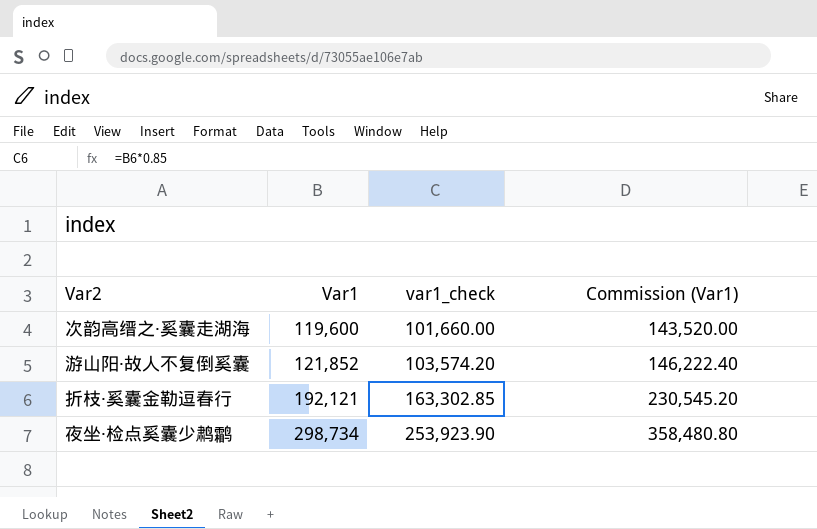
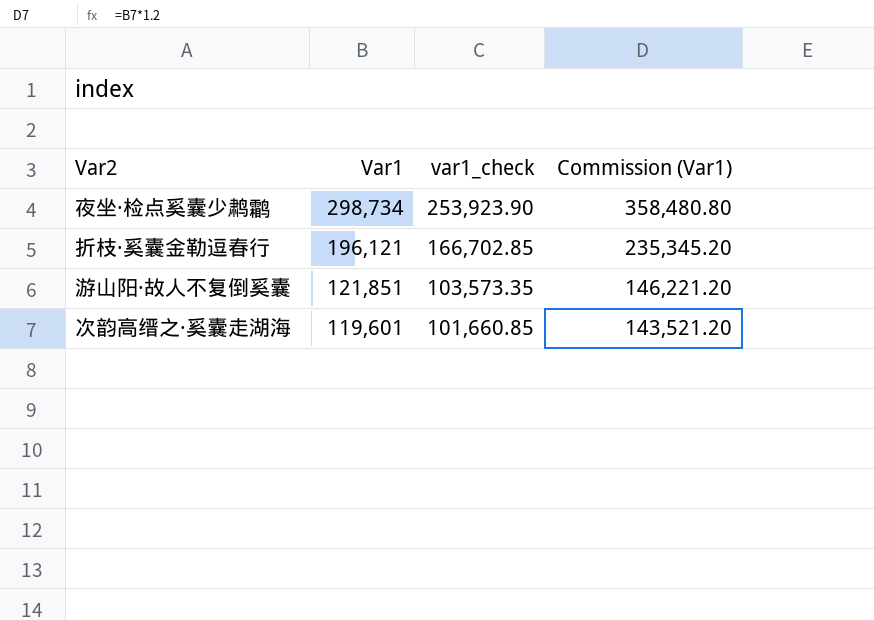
row order: Var1 ascending -> Var1 descending
折枝·奚囊金勒逗春行 | Var1: 192,121 -> 196,121
折枝·奚囊金勒逗春行 | var1_check: 163,302.85 -> 166,702.85
折枝·奚囊金勒逗春行 | Commission (Var1): 230,545.20 -> 235,345.20
游山阳·故人不复倒奚囊 | Var1: 121,852 -> 121,851
游山阳·故人不复倒奚囊 | var1_check: 103,574.20 -> 103,573.35
游山阳·故人不复倒奚囊 | Commission (Var1): 146,222.40 -> 146,221.20
次韵高缙之·奚囊走湖海 | Var1: 119,600 -> 119,601
次韵高缙之·奚囊走湖海 | var1_check: 101,660.00 -> 101,660.85
次韵高缙之·奚囊走湖海 | Commission (Var1): 143,520.00 -> 143,521.20

